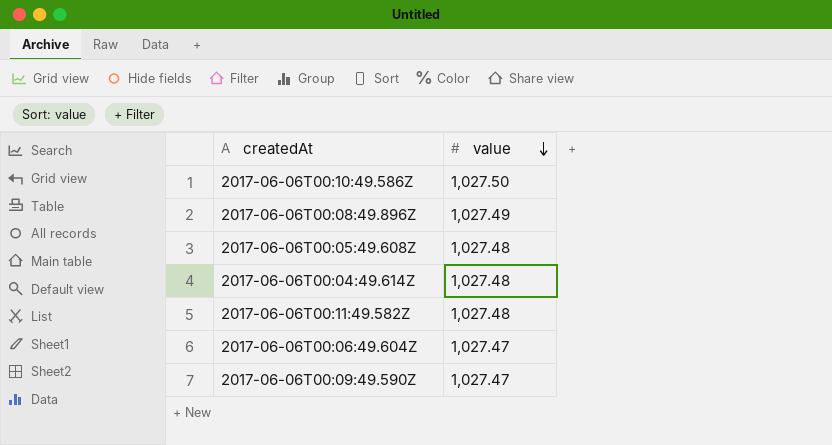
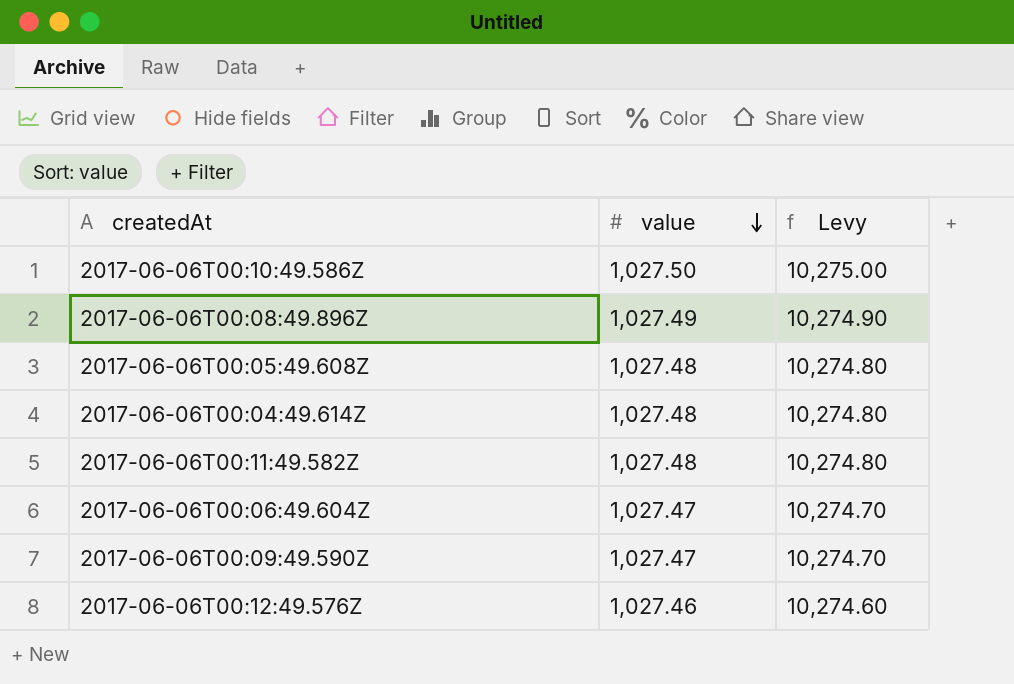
column Levy | formula: none -> [value] * 10
row 2017-06-06T00:12:49.576Z: none -> 1,027.46 | 10,274.60

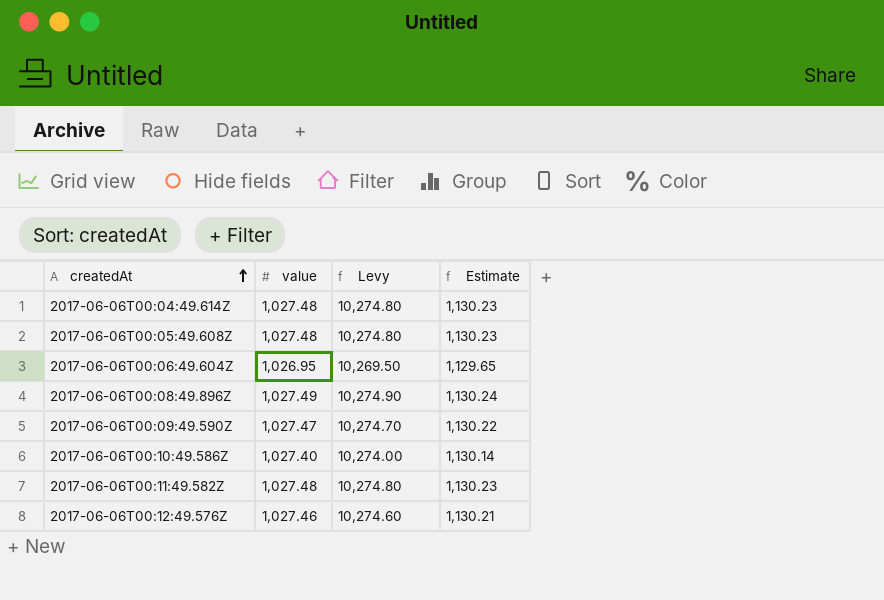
row order: value descending -> createdAt ascending
column Estimate | formula: none -> [value] * 1.1
2017-06-06T00:06:49.604Z | value: 1,027.47 -> 1,026.95
2017-06-06T00:06:49.604Z | Levy: 10,274.70 -> 10,269.50
2017-06-06T00:10:49.586Z | value: 1,027.50 -> 1,027.40
2017-06-06T00:10:49.586Z | Levy: 10,275.00 -> 10,274.00

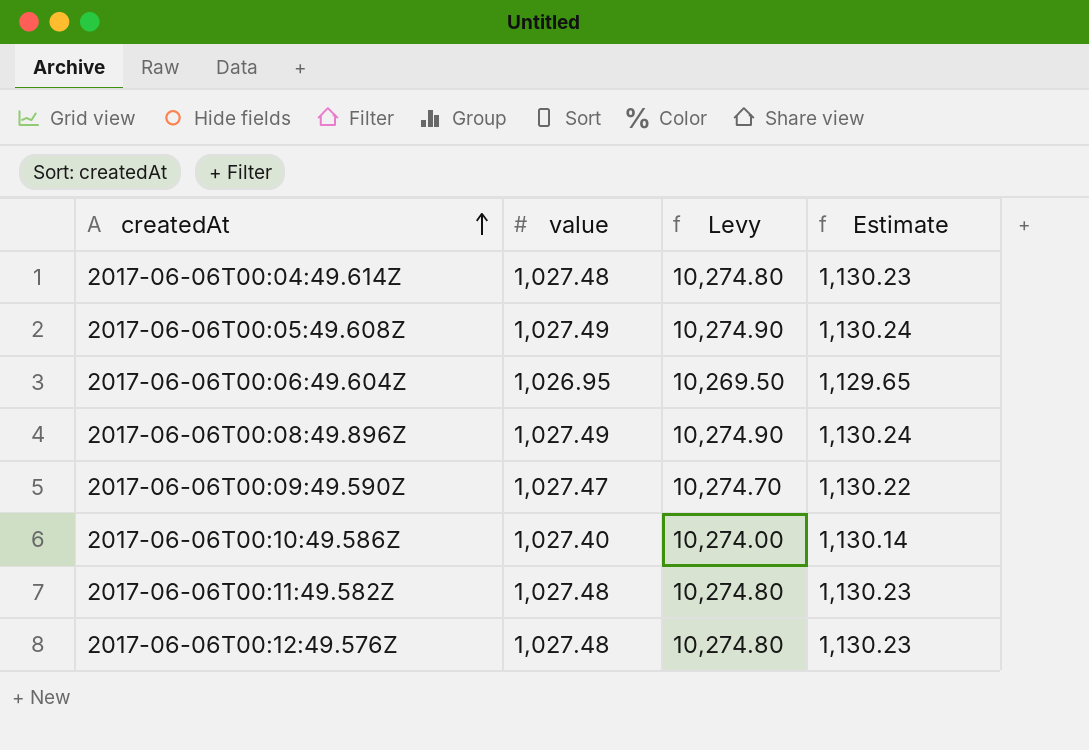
2017-06-06T00:05:49.608Z | value: 1,027.48 -> 1,027.49
2017-06-06T00:05:49.608Z | Levy: 10,274.80 -> 10,274.90
2017-06-06T00:05:49.608Z | Estimate: 1,130.23 -> 1,130.24
2017-06-06T00:12:49.576Z | value: 1,027.46 -> 1,027.48
2017-06-06T00:12:49.576Z | Levy: 10,274.60 -> 10,274.80
2017-06-06T00:12:49.576Z | Estimate: 1,130.21 -> 1,130.23

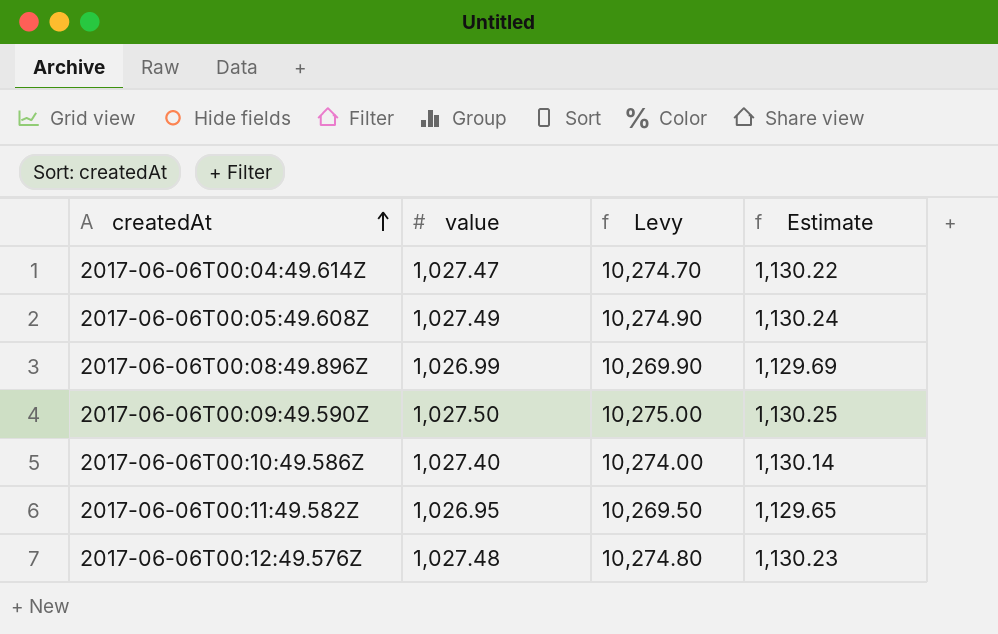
row 2017-06-06T00:06:49.604Z: 1,026.95 | 10,269.50 | 1,129.65 -> none
2017-06-06T00:04:49.614Z | value: 1,027.48 -> 1,027.47
2017-06-06T00:04:49.614Z | Levy: 10,274.80 -> 10,274.70
2017-06-06T00:04:49.614Z | Estimate: 1,130.23 -> 1,130.22
2017-06-06T00:08:49.896Z | value: 1,027.49 -> 1,026.99
2017-06-06T00:08:49.896Z | Levy: 10,274.90 -> 10,269.90
2017-06-06T00:08:49.896Z | Estimate: 1,130.24 -> 1,129.69
2017-06-06T00:09:49.590Z | value: 1,027.47 -> 1,027.50
2017-06-06T00:09:49.590Z | Levy: 10,274.70 -> 10,275.00
2017-06-06T00:09:49.590Z | Estimate: 1,130.22 -> 1,130.25
2017-06-06T00:11:49.582Z | value: 1,027.48 -> 1,026.95
2017-06-06T00:11:49.582Z | Levy: 10,274.80 -> 10,269.50
2017-06-06T00:11:49.582Z | Estimate: 1,130.23 -> 1,129.65

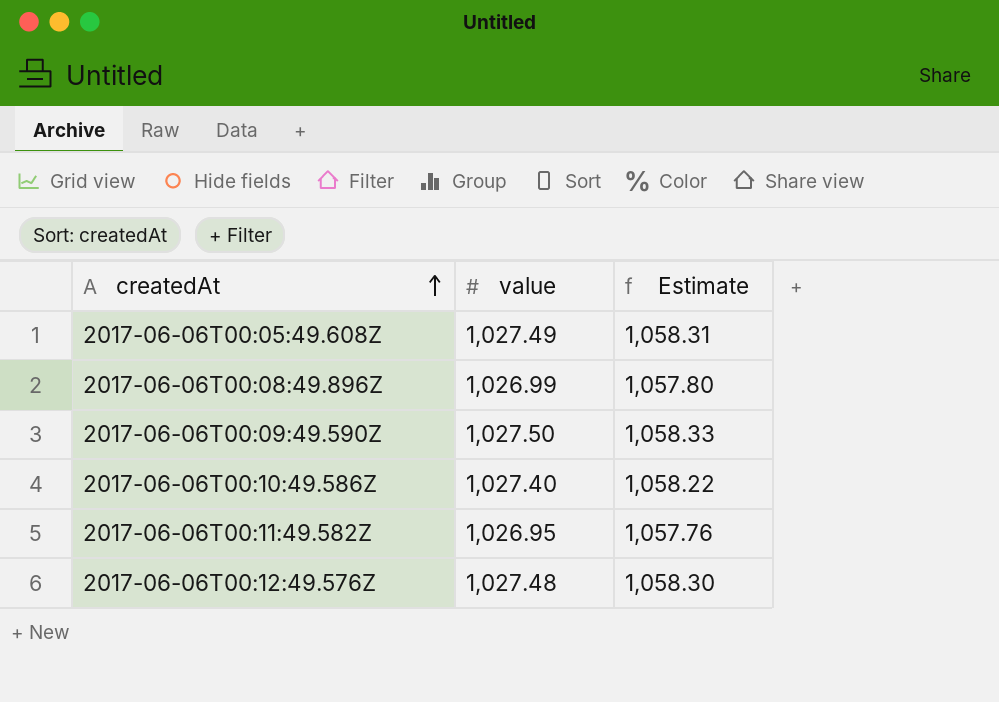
column Levy | formula: [value] * 10 -> none
column Estimate | formula: [value] * 1.1 -> [value] * 1.03
row 2017-06-06T00:04:49.614Z: 1,027.47 | 10,274.70 | 1,130.22 -> none

